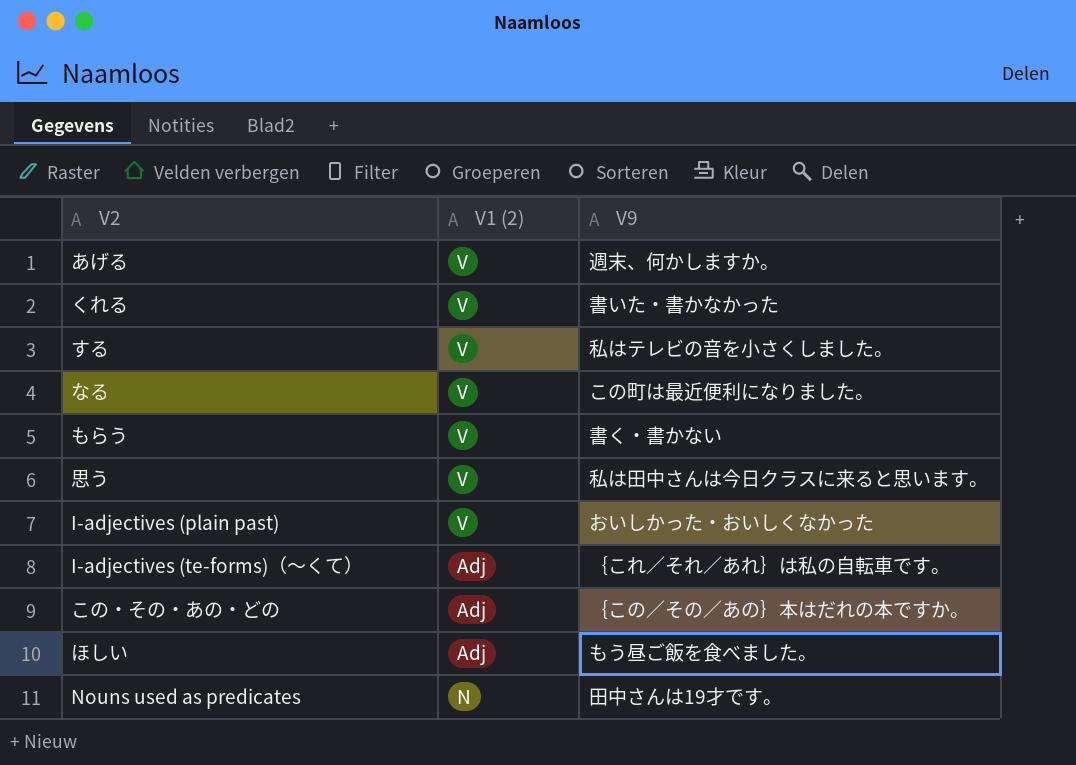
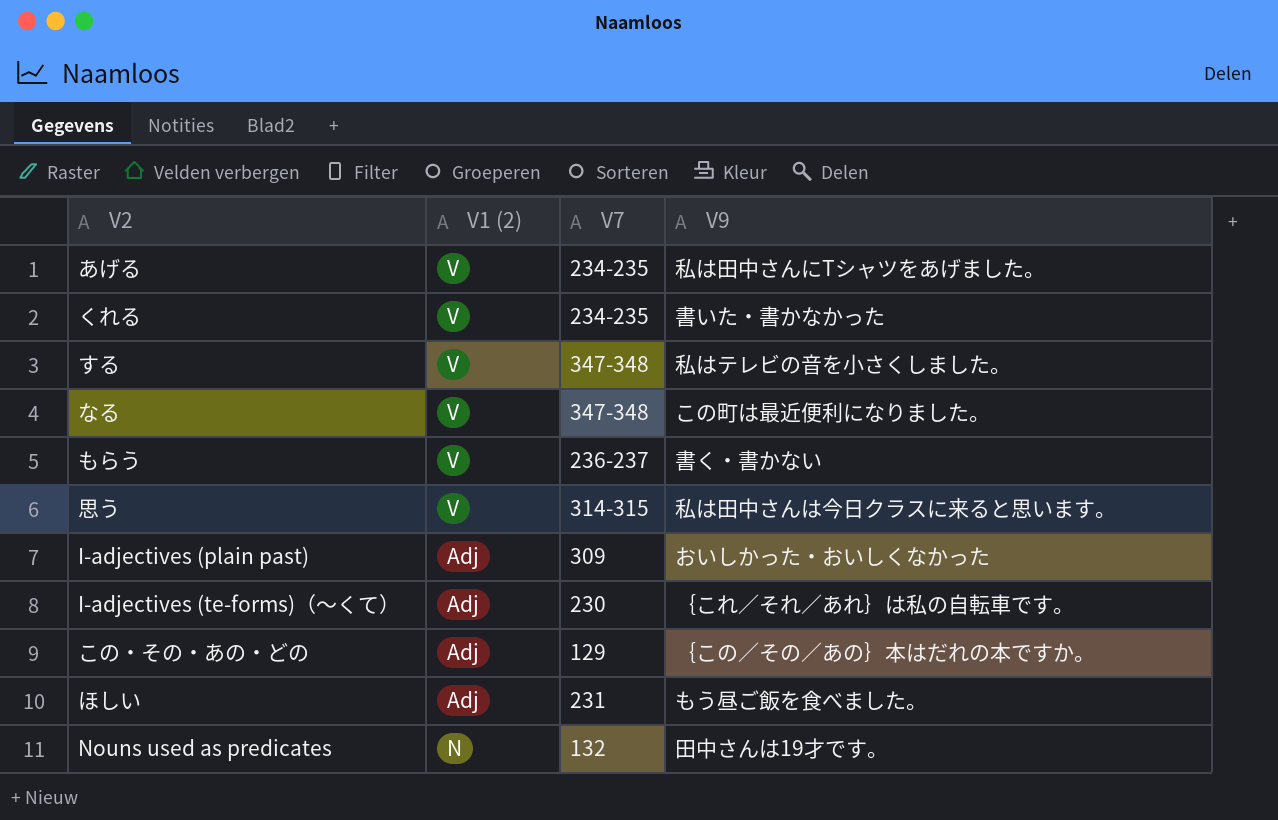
column V7 | position: none -> 3
あげる | V9: 週末、何かしますか。 -> 私は田中さんにTシャツをあげました。
I-adjectives (plain past) | V1 (2): V -> Adj

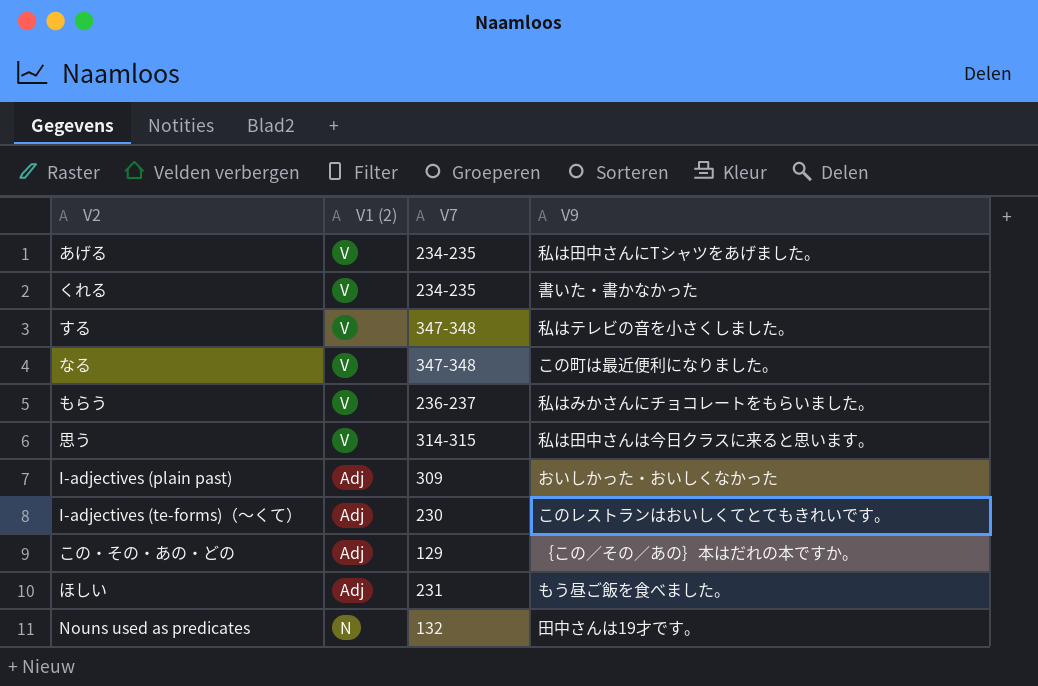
もらう | V9: 書く・書かない -> 私はみかさんにチョコレートをもらいました。
I-adjectives (te-forms)（～くて） | V9: ｛これ／それ／あれ｝は私の自転車です。 -> このレストランはおいしくてとてもきれいです。

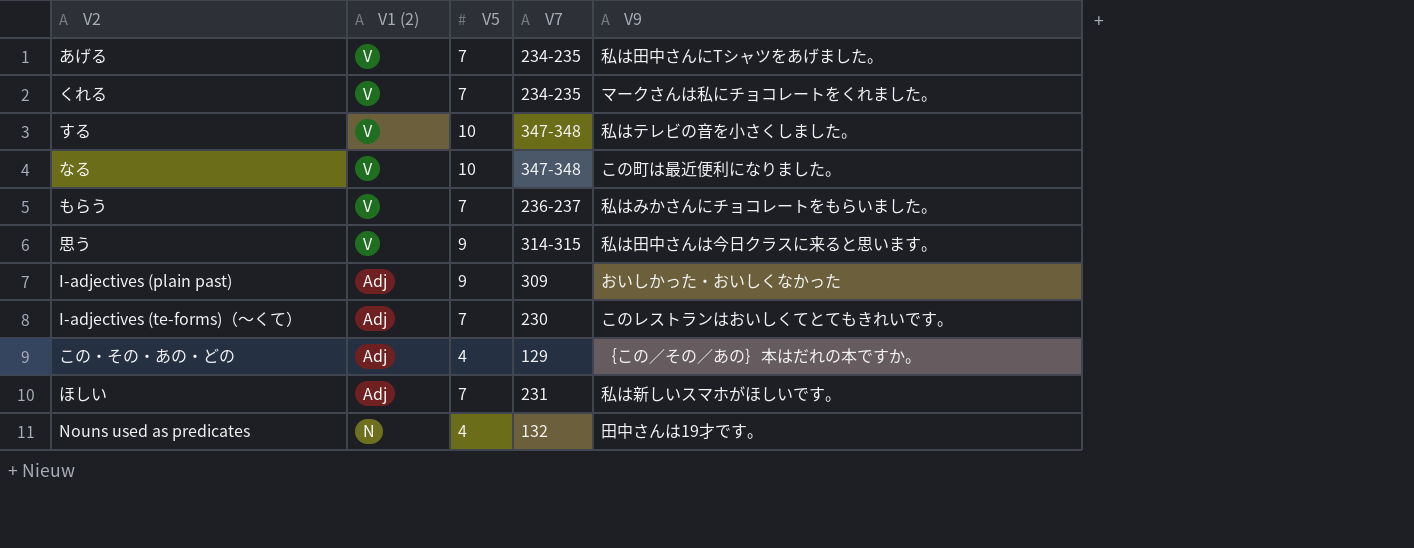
column V5 | position: none -> 3
くれる | V9: 書いた・書かなかった -> マークさんは私にチョコレートをくれました。
ほしい | V9: もう昼ご飯を食べました。 -> 私は新しいスマホがほしいです。

